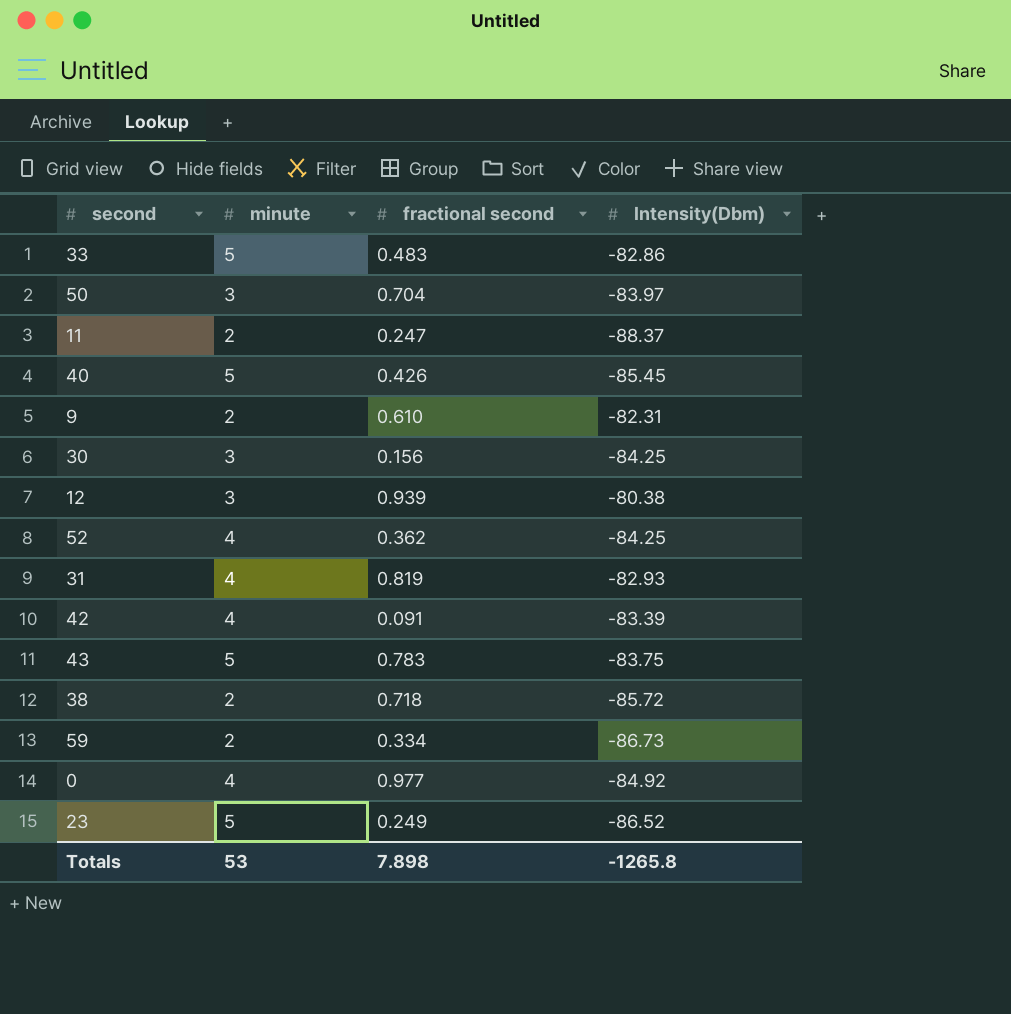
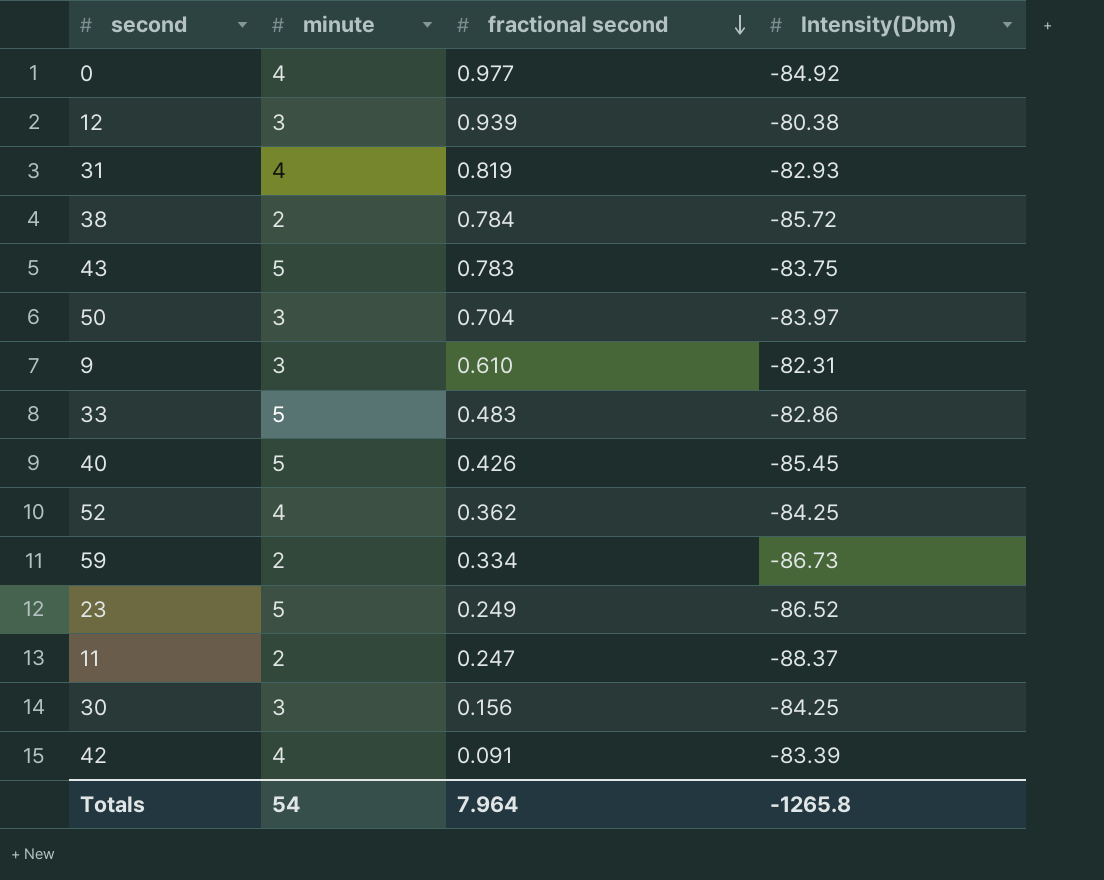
row order: none -> fractional second descending
38 | fractional second: 0.718 -> 0.784
9 | minute: 2 -> 3
Totals | minute: 53 -> 54
Totals | fractional second: 7.898 -> 7.964

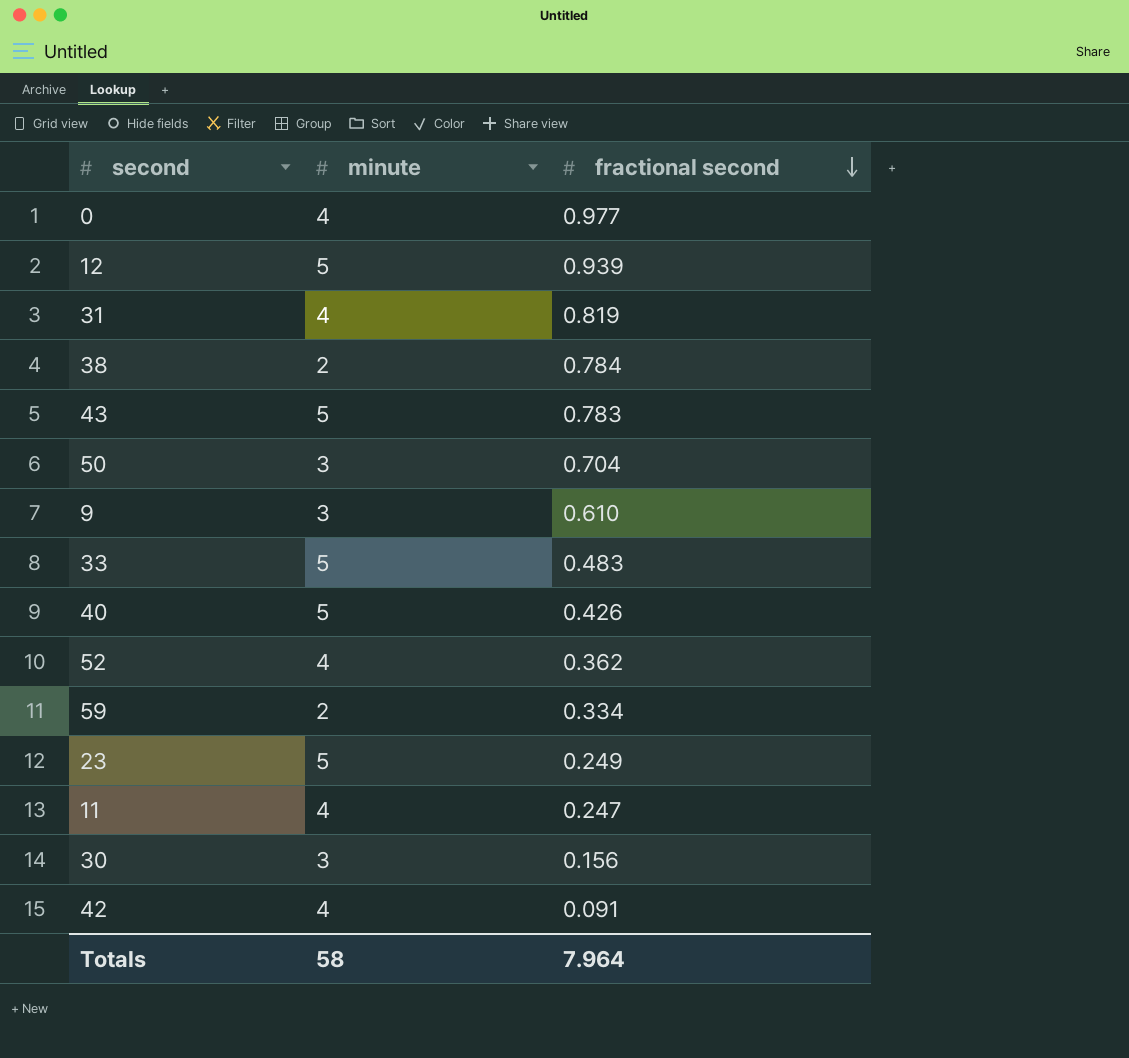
column Intensity(Dbm) | position: 4 -> none
12 | minute: 3 -> 5
11 | minute: 2 -> 4
Totals | minute: 54 -> 58

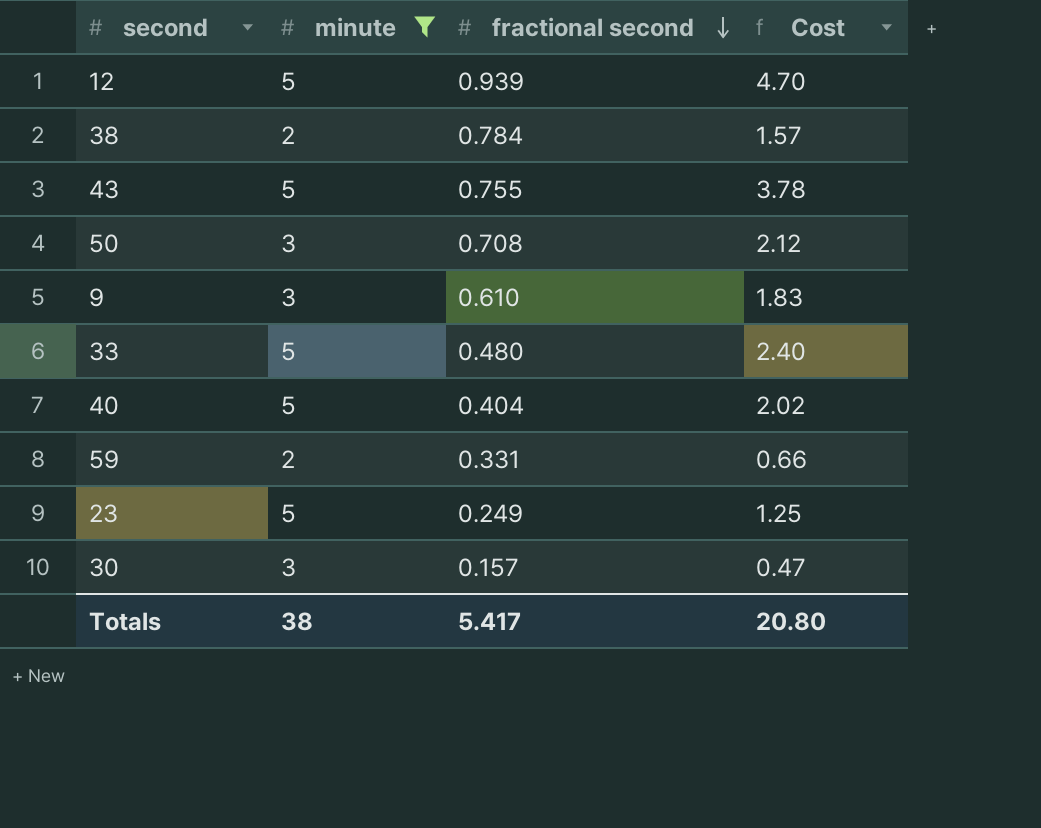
filter: none -> minute != 4
column Cost | formula: none -> [minute] * [fractional second]
43 | fractional second: 0.783 -> 0.755
50 | fractional second: 0.704 -> 0.708
33 | fractional second: 0.483 -> 0.480
40 | fractional second: 0.426 -> 0.404
59 | fractional second: 0.334 -> 0.331
30 | fractional second: 0.156 -> 0.157
Totals | minute: 58 -> 38
Totals | fractional second: 7.964 -> 5.417

